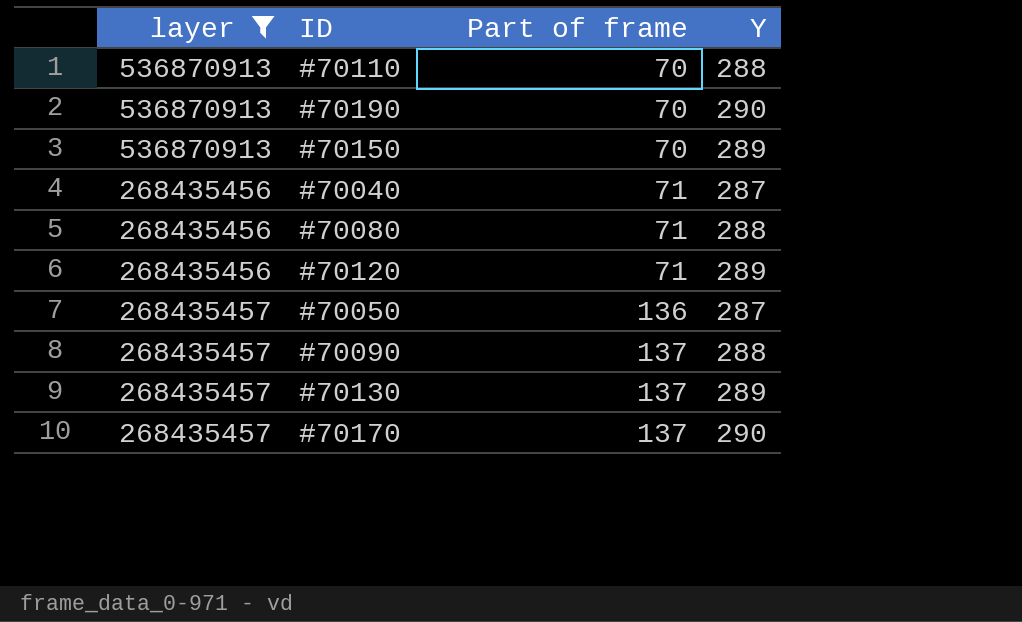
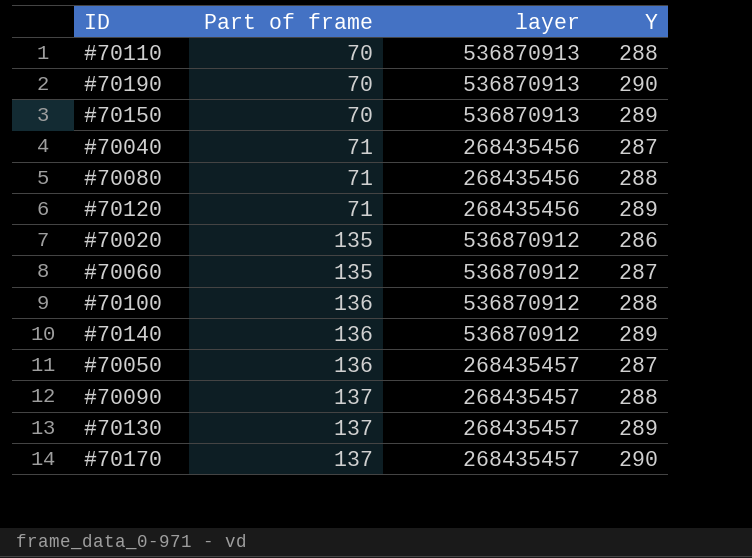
filter: layer != 536870912 -> none
column layer | position: 1 -> 3

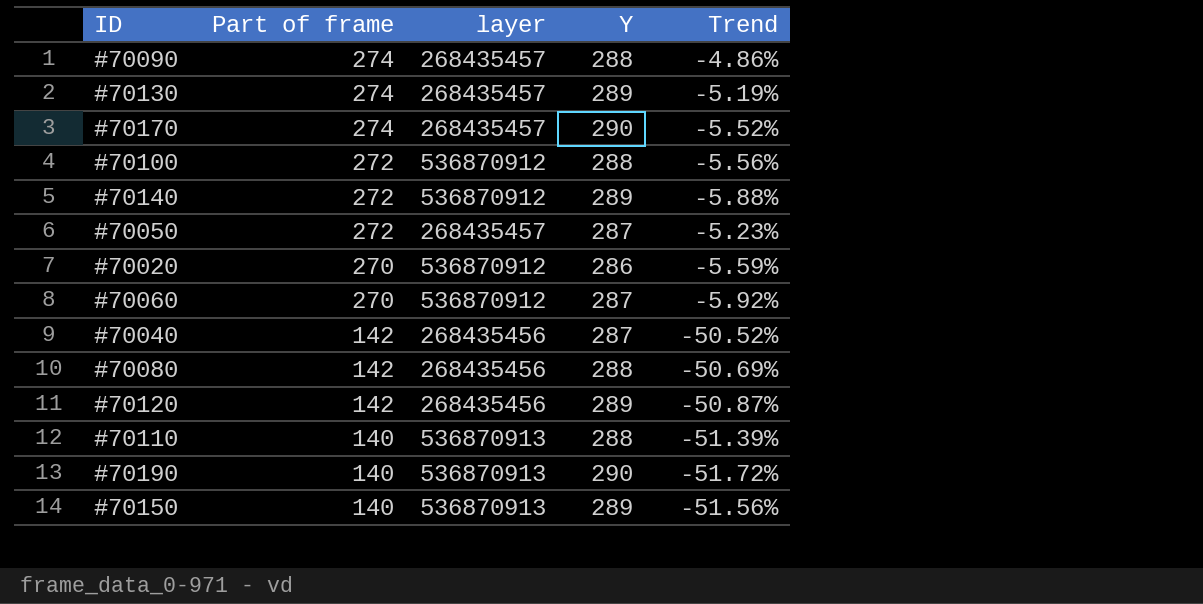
row order: Part of frame ascending -> Part of frame descending
column Trend | formula: none -> ([Part of frame] - [Y]) / [Y]
#70090 | Part of frame: 137 -> 274
#70130 | Part of frame: 137 -> 274
#70170 | Part of frame: 137 -> 274
#70100 | Part of frame: 136 -> 272
#70140 | Part of frame: 136 -> 272
#70050 | Part of frame: 136 -> 272
#70020 | Part of frame: 135 -> 270
#70060 | Part of frame: 135 -> 270
#70040 | Part of frame: 71 -> 142
#70080 | Part of frame: 71 -> 142
#70120 | Part of frame: 71 -> 142
#70110 | Part of frame: 70 -> 140
#70190 | Part of frame: 70 -> 140
#70150 | Part of frame: 70 -> 140

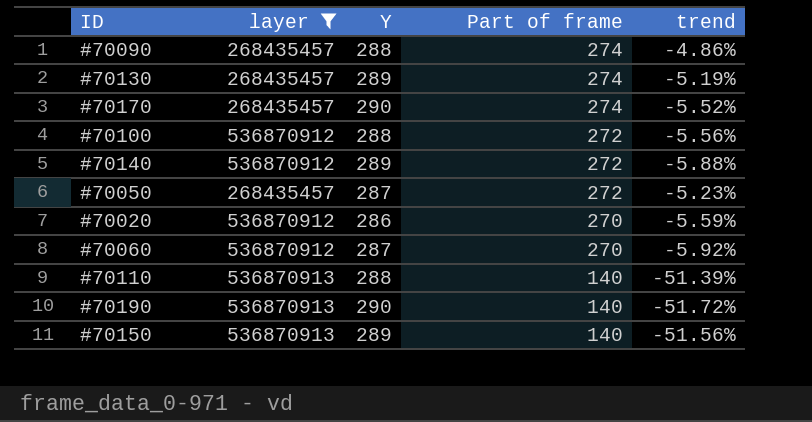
filter: none -> layer != 268435456
column Part of frame | position: 2 -> 4
column name: Trend -> trend

